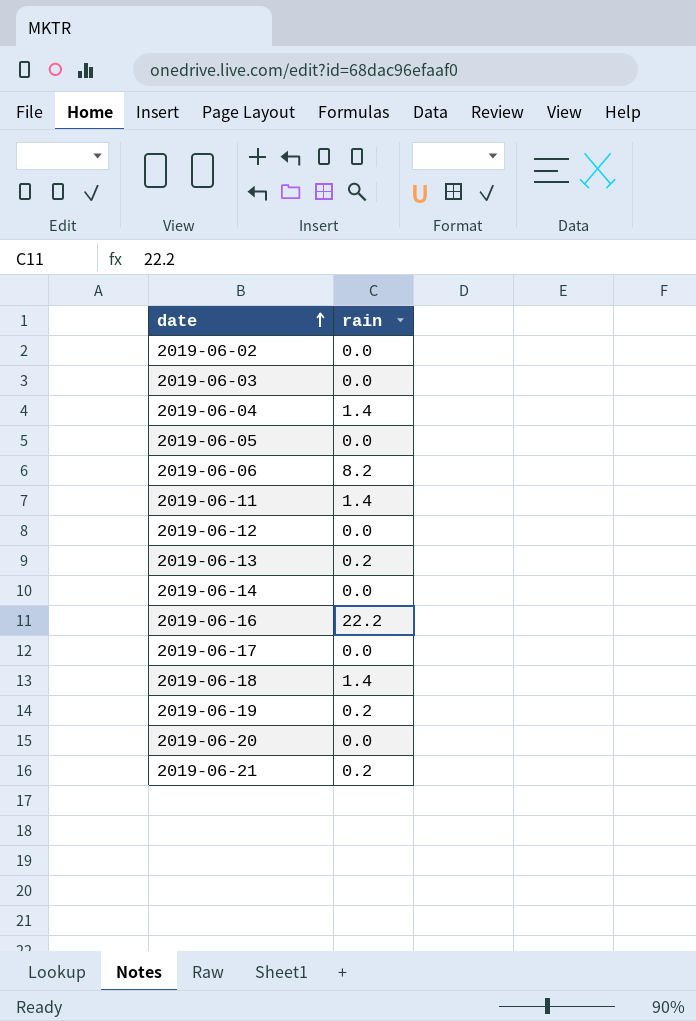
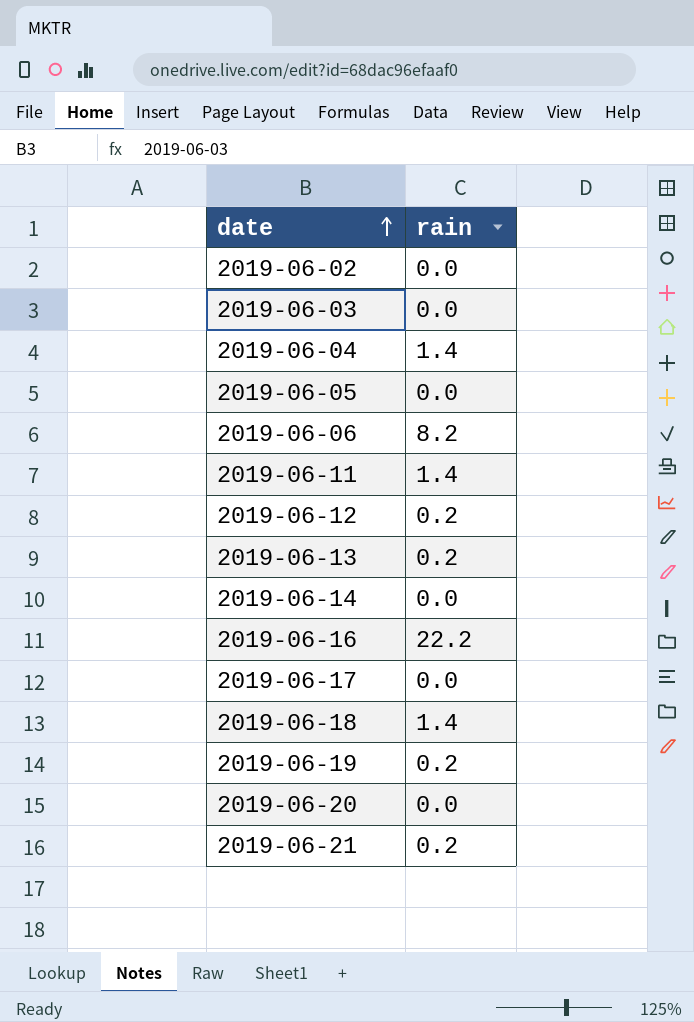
2019-06-12 | rain: 0.0 -> 0.2

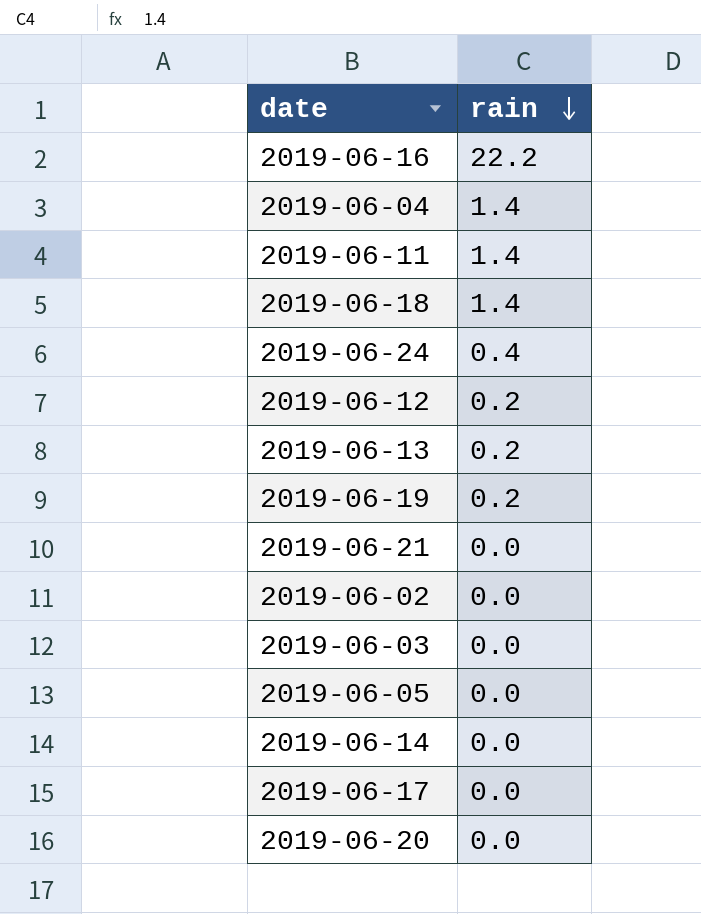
row order: date ascending -> rain descending
row 2019-06-06: 8.2 -> none
row 2019-06-24: none -> 0.4
2019-06-21 | rain: 0.2 -> 0.0

